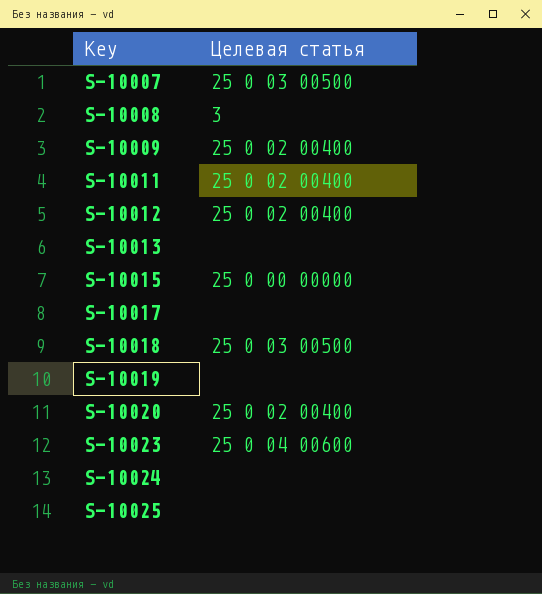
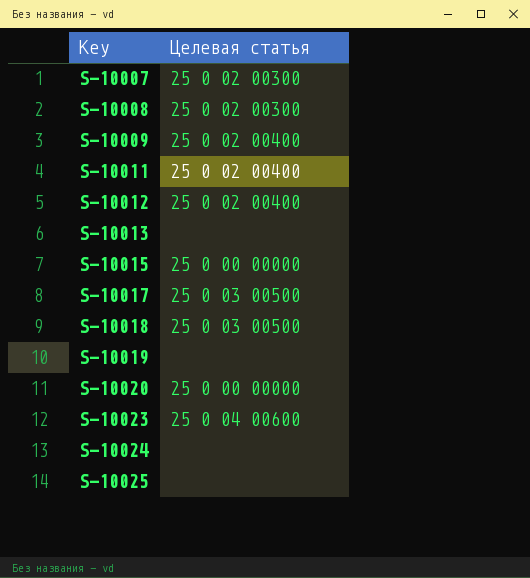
S-10007 | Целевая статья: 25 0 03 00500 -> 25 0 02 00300
S-10008 | Целевая статья: 3 -> 25 0 02 00300
S-10017 | Целевая статья: none -> 25 0 03 00500
S-10020 | Целевая статья: 25 0 02 00400 -> 25 0 00 00000

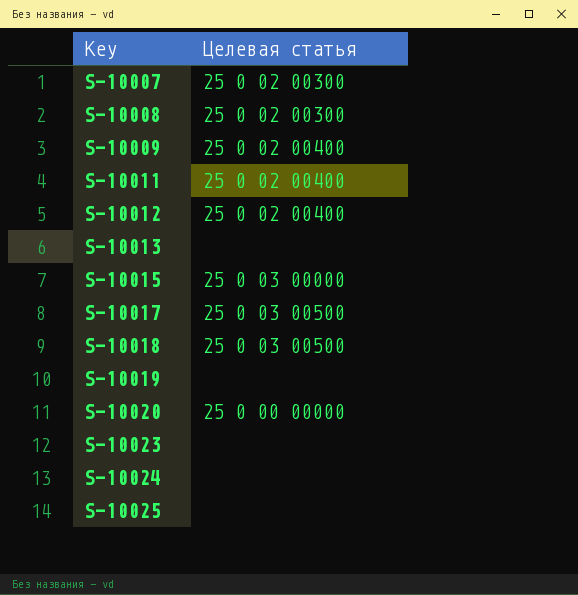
S-10015 | Целевая статья: 25 0 00 00000 -> 25 0 03 00000
S-10023 | Целевая статья: 25 0 04 00600 -> none

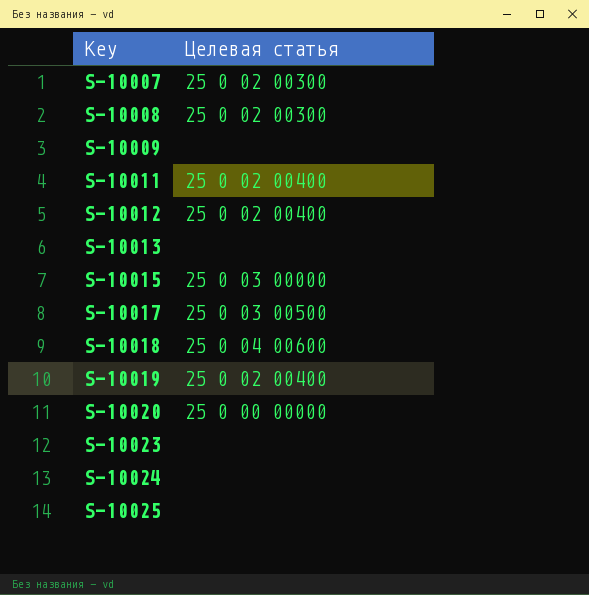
S-10009 | Целевая статья: 25 0 02 00400 -> none
S-10018 | Целевая статья: 25 0 03 00500 -> 25 0 04 00600
S-10019 | Целевая статья: none -> 25 0 02 00400

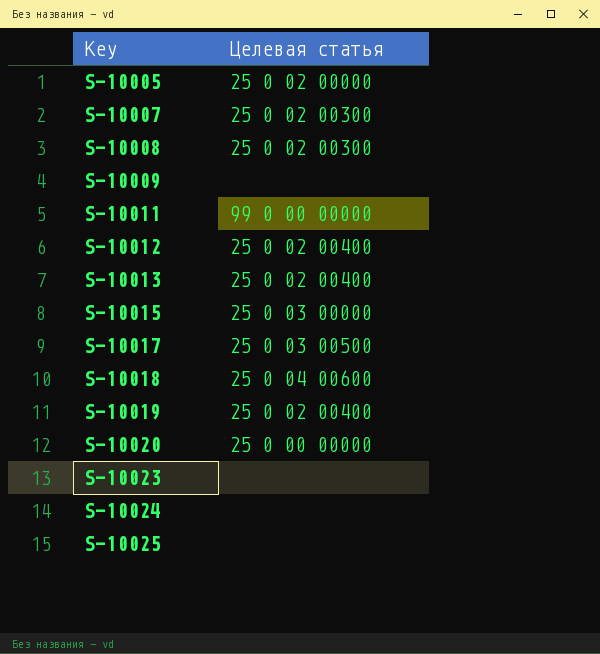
row S-10005: none -> 25 0 02 00000
S-10011 | Целевая статья: 25 0 02 00400 -> 99 0 00 00000
S-10013 | Целевая статья: none -> 25 0 02 00400

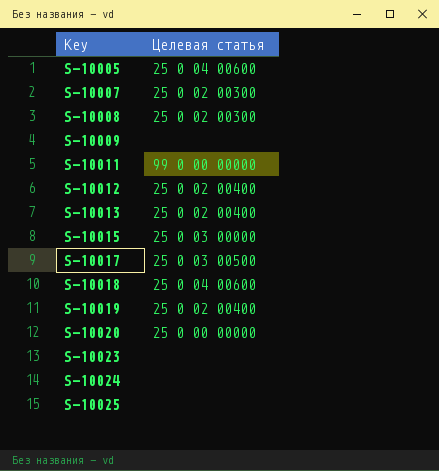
S-10005 | Целевая статья: 25 0 02 00000 -> 25 0 04 00600

